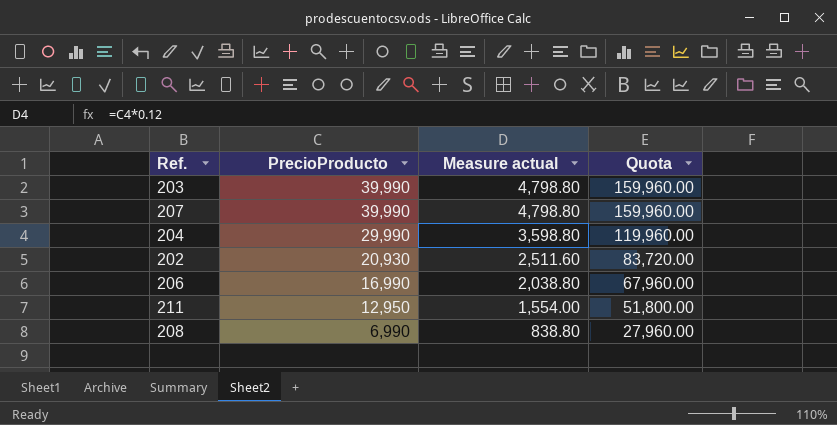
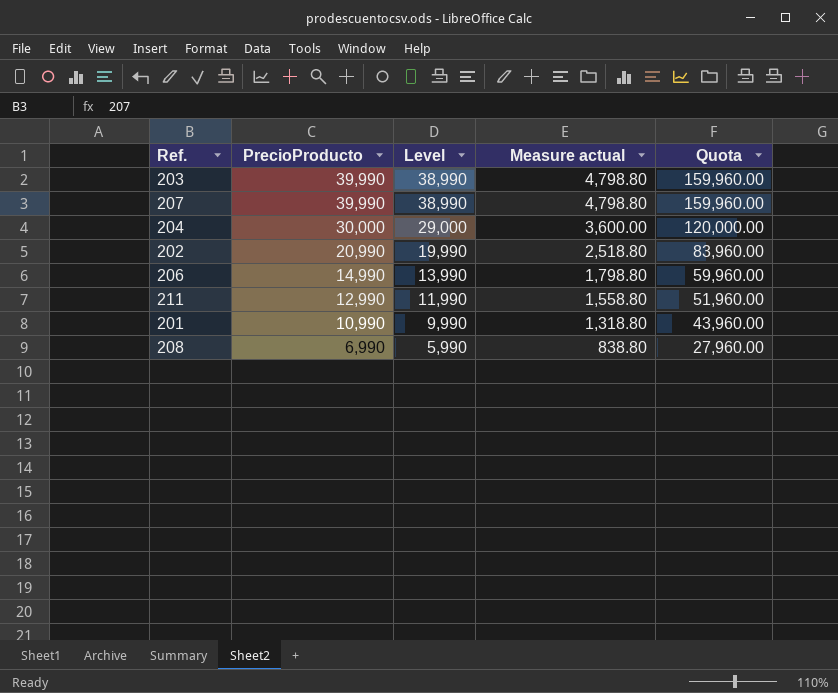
column Level | formula: none -> [PrecioProducto] - 1000
204 | PrecioProducto: 29,990 -> 30,000
204 | Measure actual: 3,598.80 -> 3,600.00
204 | Quota: 119,960.00 -> 120,000.00
202 | PrecioProducto: 20,930 -> 20,990
202 | Measure actual: 2,511.60 -> 2,518.80
202 | Quota: 83,720.00 -> 83,960.00
206 | PrecioProducto: 16,990 -> 14,990
206 | Measure actual: 2,038.80 -> 1,798.80
206 | Quota: 67,960.00 -> 59,960.00
211 | PrecioProducto: 12,950 -> 12,990
211 | Measure actual: 1,554.00 -> 1,558.80
211 | Quota: 51,800.00 -> 51,960.00
row 201: none -> 10,990 | 9,990 | 1,318.80 | 43,960.00

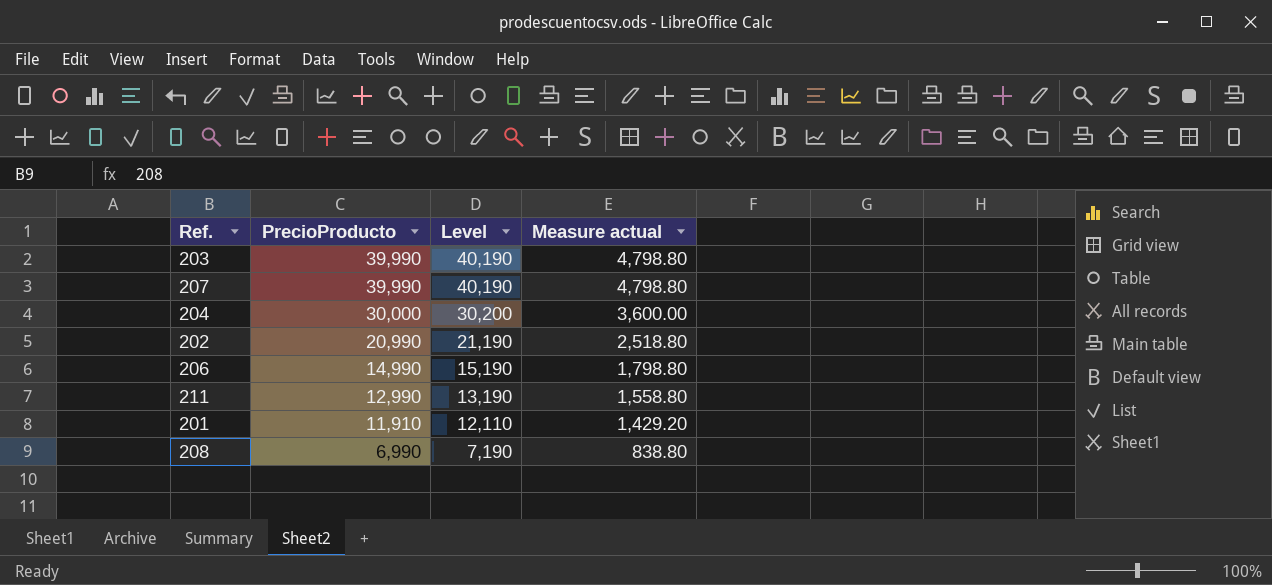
column Quota | formula: [PrecioProducto] * 4 -> none
column Level | formula: [PrecioProducto] - 1000 -> [PrecioProducto] + 200
201 | PrecioProducto: 10,990 -> 11,910
201 | Measure actual: 1,318.80 -> 1,429.20

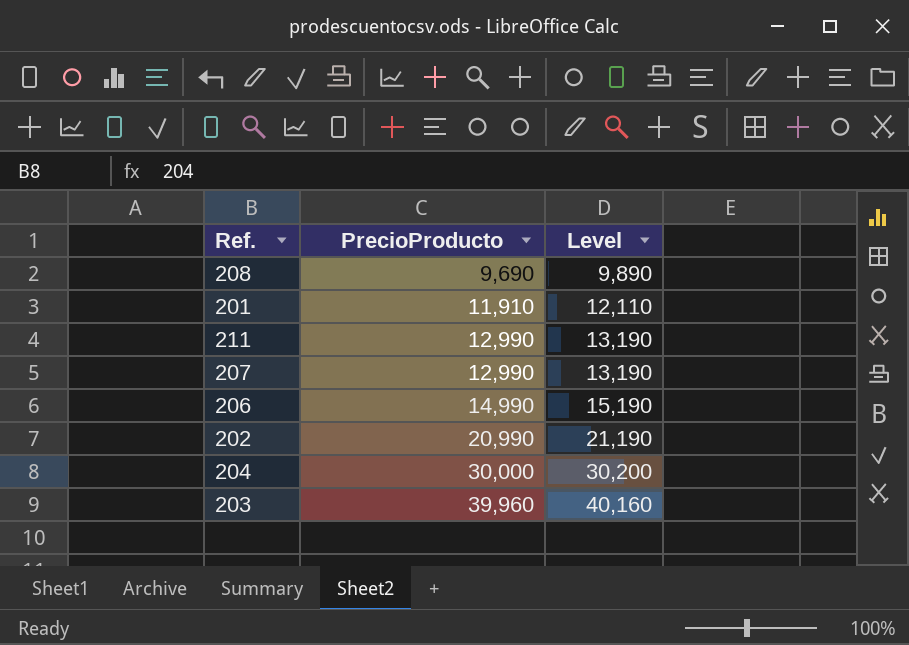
row order: PrecioProducto descending -> PrecioProducto ascending
column Measure actual | formula: [PrecioProducto] * 0.12 -> none
208 | PrecioProducto: 6,990 -> 9,690
208 | Level: 7,190 -> 9,890
207 | PrecioProducto: 39,990 -> 12,990
207 | Level: 40,190 -> 13,190
203 | PrecioProducto: 39,990 -> 39,960
203 | Level: 40,190 -> 40,160

